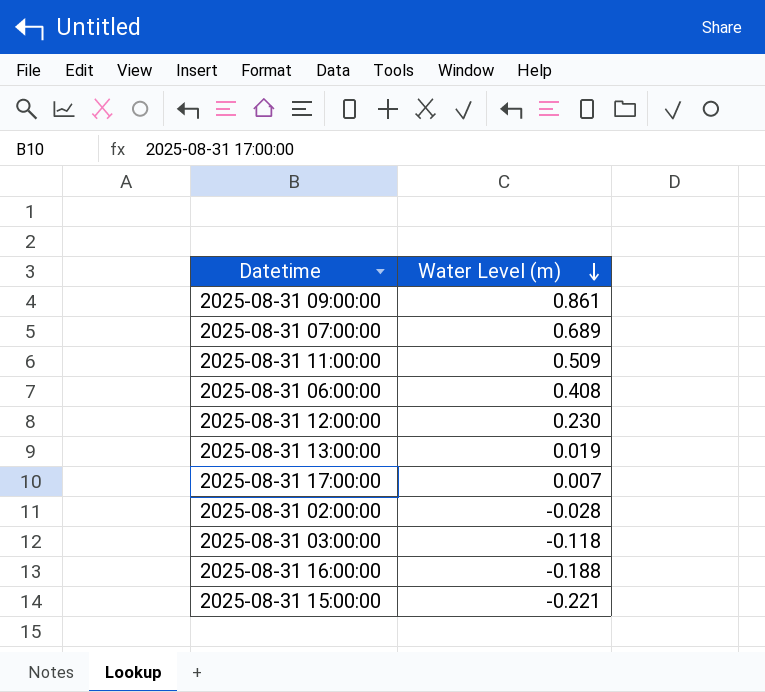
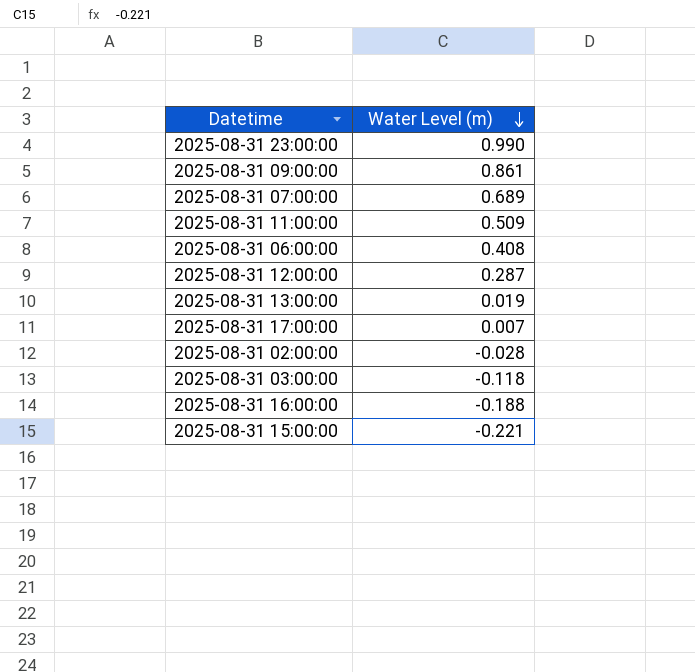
row 2025-08-31 23:00:00: none -> 0.990
2025-08-31 12:00:00 | Water Level (m): 0.230 -> 0.287

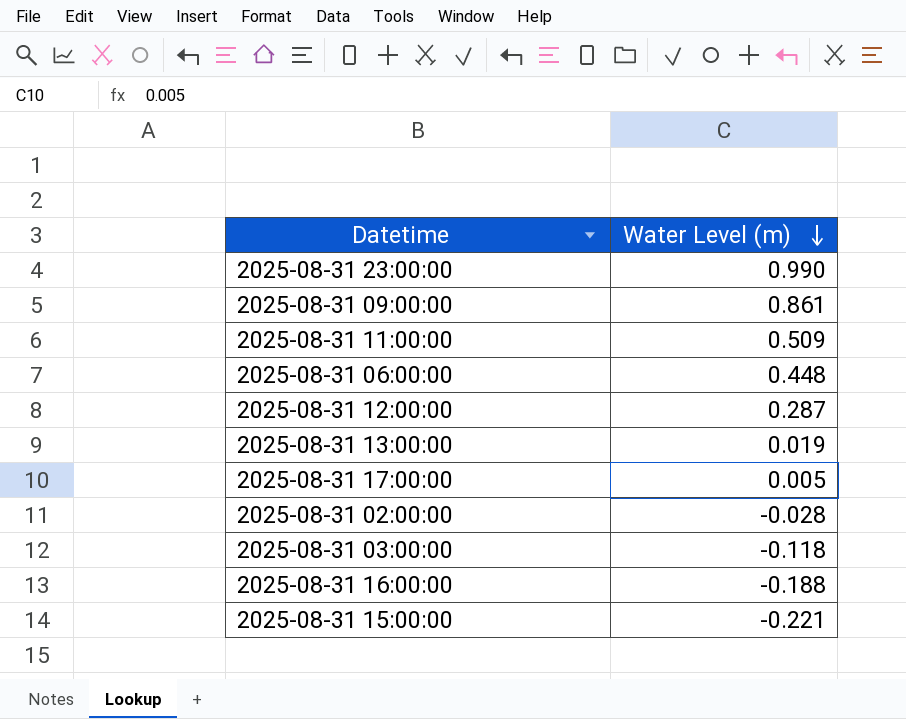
row 2025-08-31 07:00:00: 0.689 -> none
2025-08-31 06:00:00 | Water Level (m): 0.408 -> 0.448
2025-08-31 17:00:00 | Water Level (m): 0.007 -> 0.005

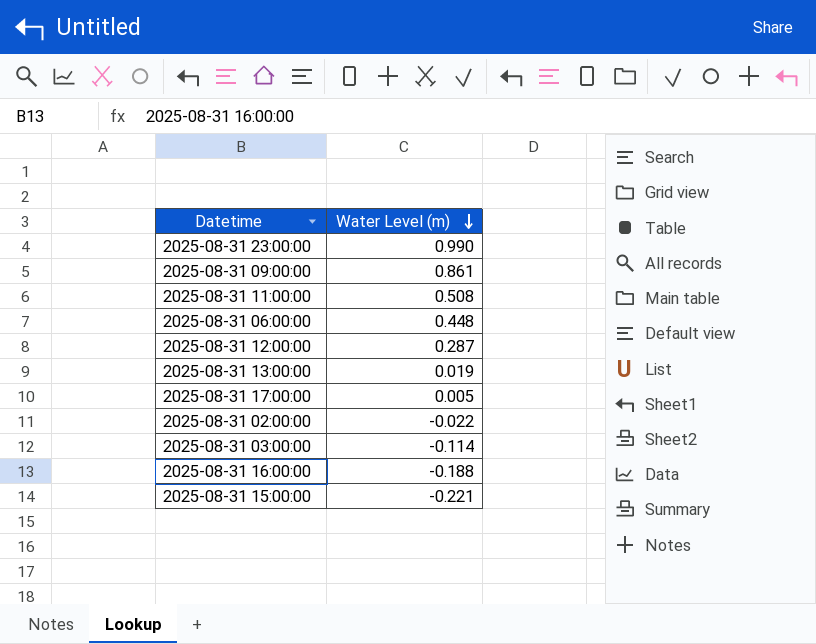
2025-08-31 11:00:00 | Water Level (m): 0.509 -> 0.508
2025-08-31 02:00:00 | Water Level (m): -0.028 -> -0.022
2025-08-31 03:00:00 | Water Level (m): -0.118 -> -0.114

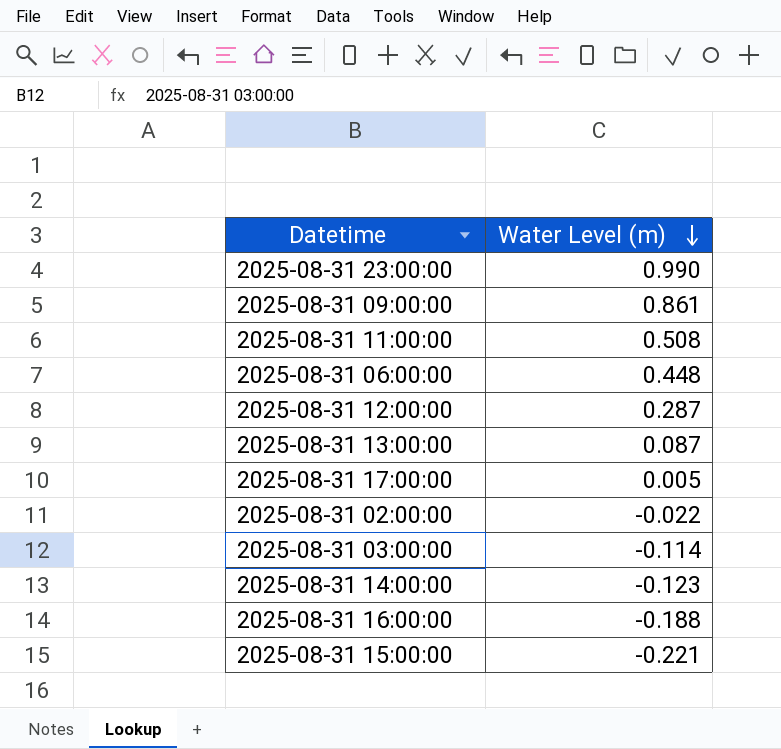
2025-08-31 13:00:00 | Water Level (m): 0.019 -> 0.087
row 2025-08-31 14:00:00: none -> -0.123

